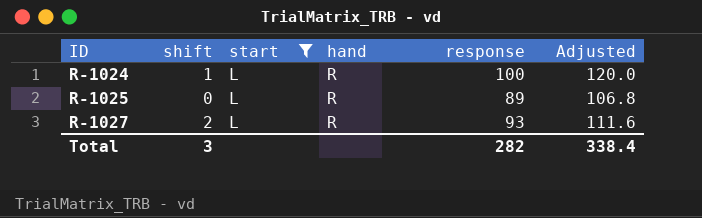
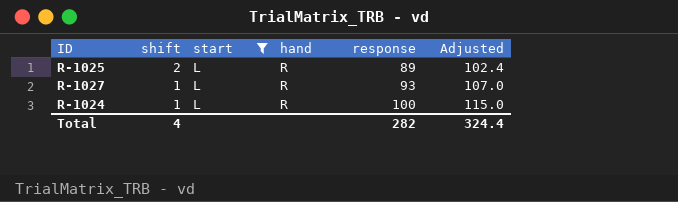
row order: ID ascending -> shift descending
column Adjusted | formula: [response] * 1.2 -> [response] * 1.15
R-1025 | shift: 0 -> 2
R-1027 | shift: 2 -> 1
Total | shift: 3 -> 4
Total | Adjusted: 338.4 -> 324.4

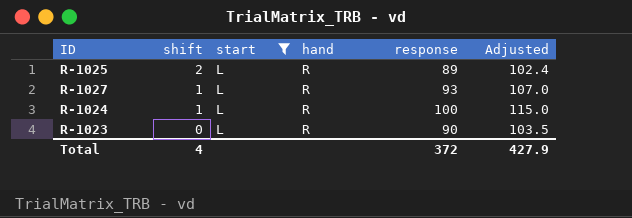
row R-1023: none -> 0 | L | R | 90 | 103.5
Total | response: 282 -> 372
Total | Adjusted: 324.4 -> 427.9

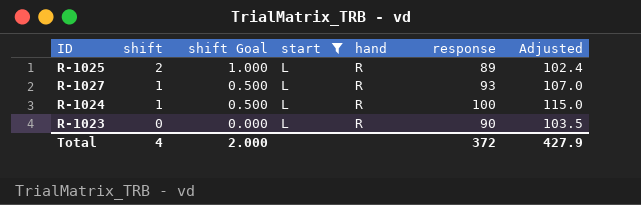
column shift Goal | formula: none -> [shift] * 0.5

